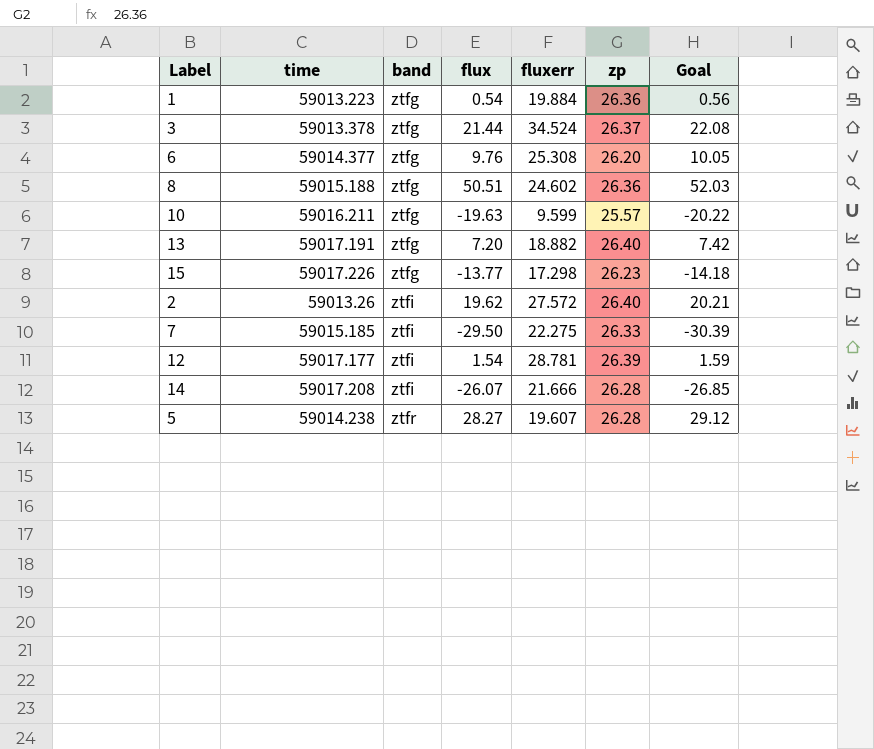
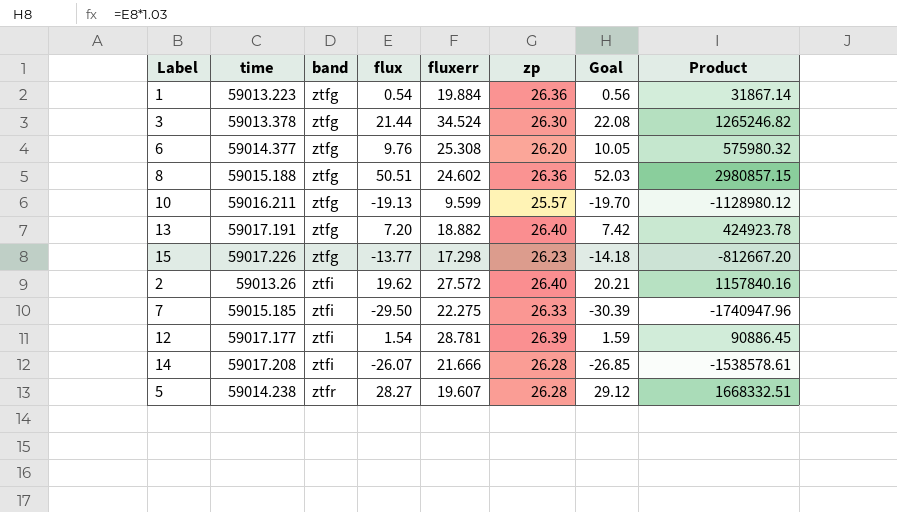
column Product | formula: none -> [time] * [flux]
3 | zp: 26.37 -> 26.30
10 | flux: -19.63 -> -19.13
10 | Goal: -20.22 -> -19.70

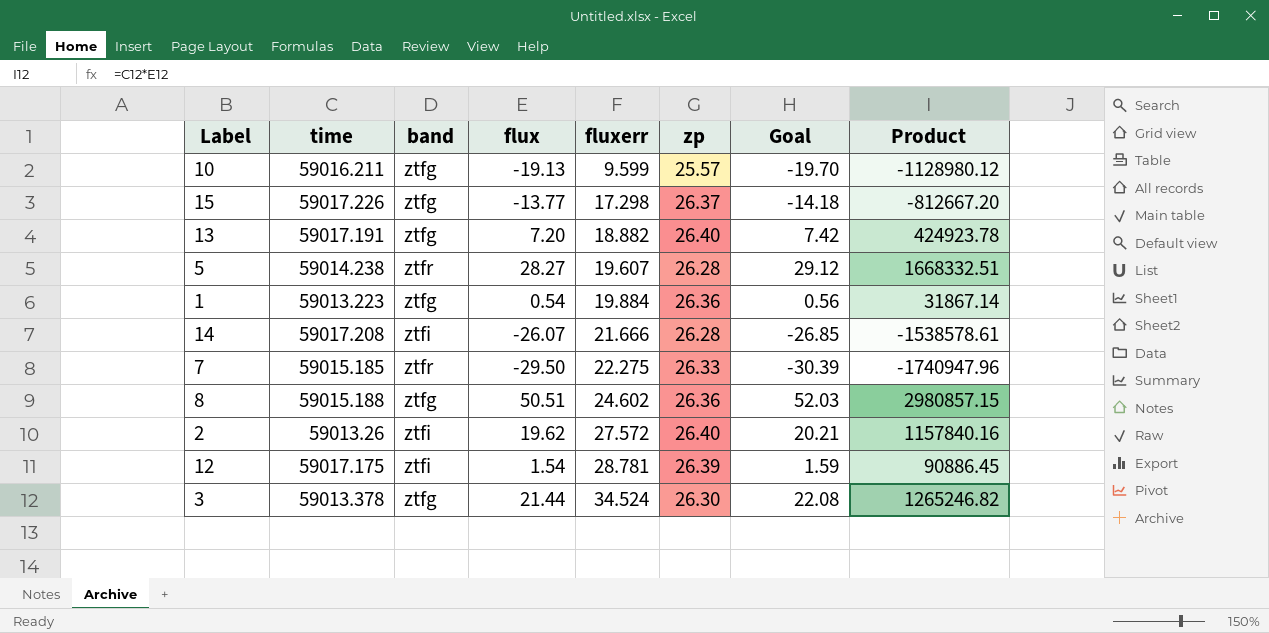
row order: band ascending -> fluxerr ascending
row 6: 59014.377 | ztfg | 9.76 | 25.308 | 26.20 | 10.05 | 575980.32 -> none
15 | zp: 26.23 -> 26.37
7 | band: ztfi -> ztfr
12 | time: 59017.177 -> 59017.175

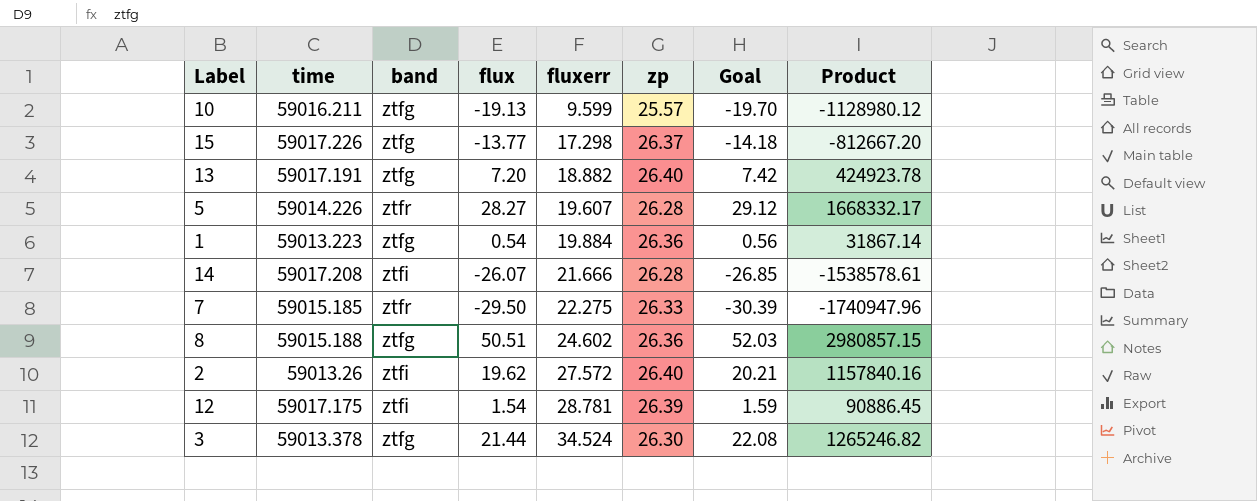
5 | time: 59014.238 -> 59014.226
5 | Product: 1668332.51 -> 1668332.17

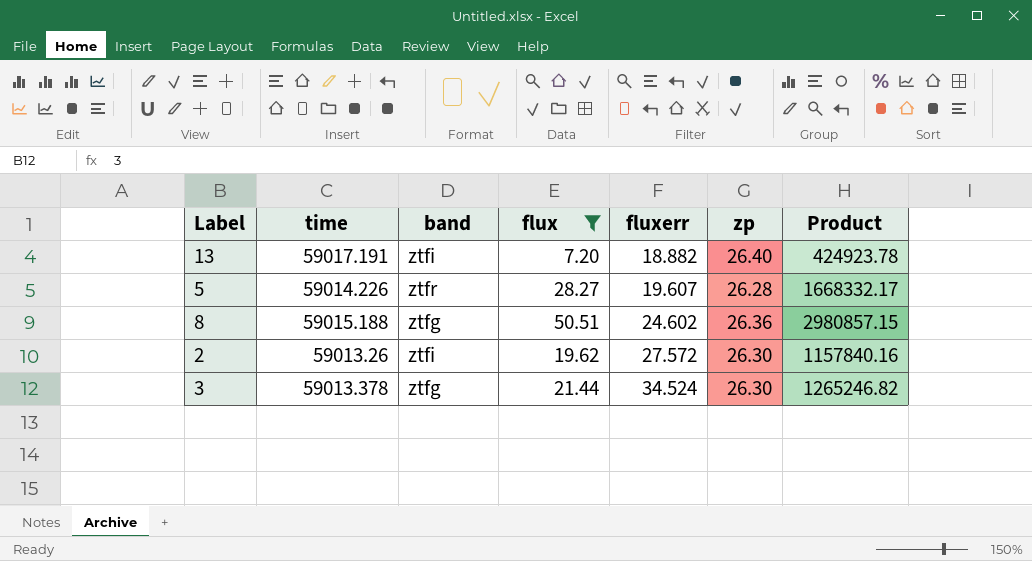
filter: none -> flux >= 7.20
column Goal | formula: [flux] * 1.03 -> none
13 | band: ztfg -> ztfi
2 | zp: 26.40 -> 26.30

